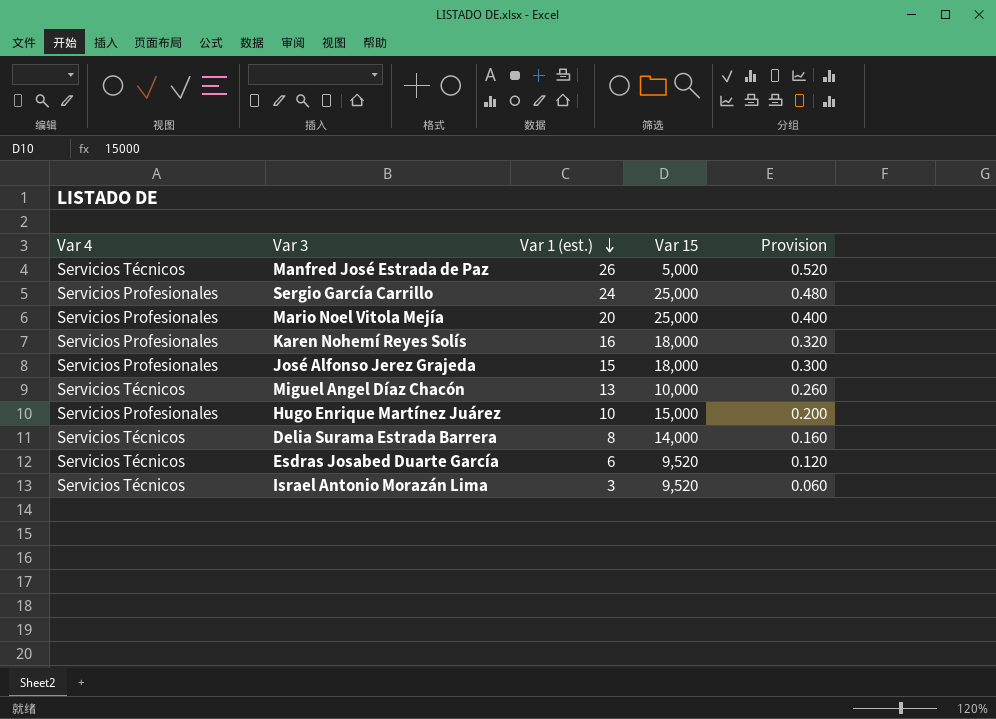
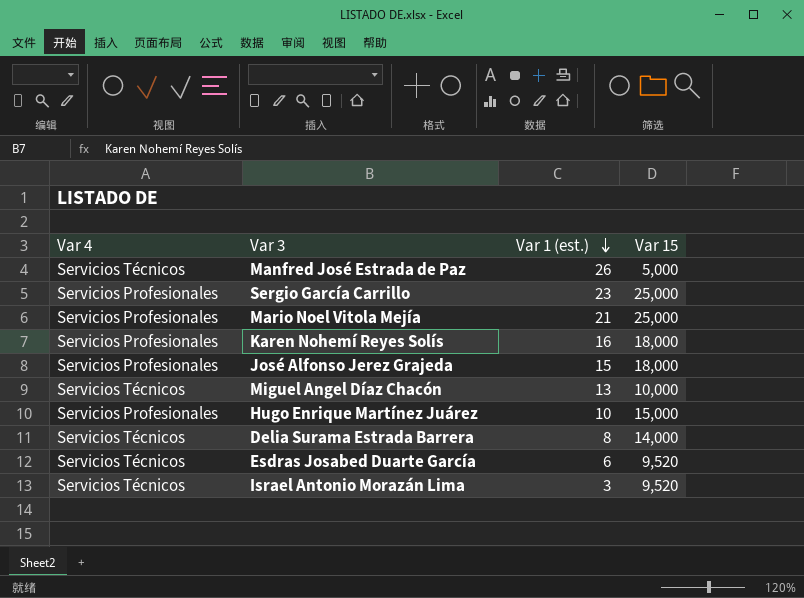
column Provision | formula: [Var 1 (est.)] * 0.02 -> none
Sergio García Carrillo | Var 1 (est.): 24 -> 23
Mario Noel Vitola Mejía | Var 1 (est.): 20 -> 21

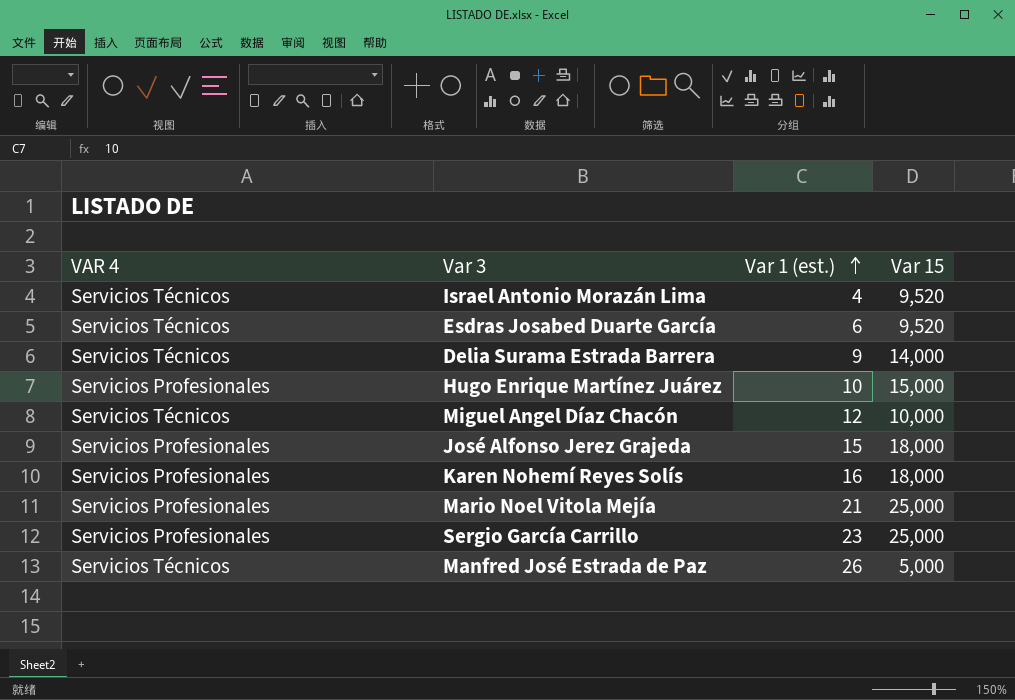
row order: Var 1 (est.) descending -> Var 1 (est.) ascending
column name: Var 4 -> VAR 4
Israel Antonio Morazán Lima | Var 1 (est.): 3 -> 4
Delia Surama Estrada Barrera | Var 1 (est.): 8 -> 9
Miguel Angel Díaz Chacón | Var 1 (est.): 13 -> 12

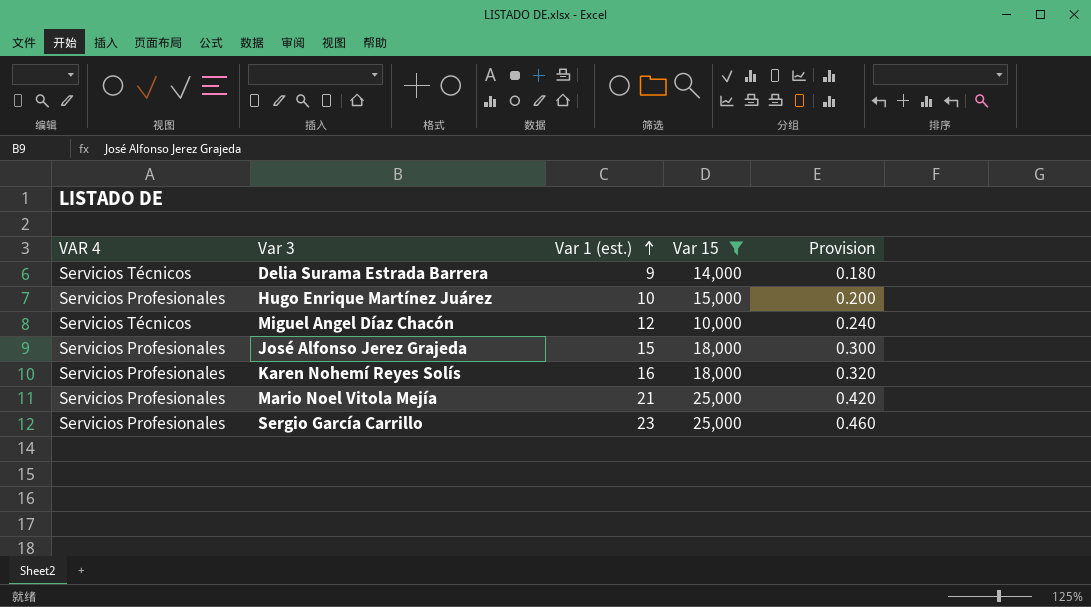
filter: none -> Var 15 >= 10,000
column Provision | formula: none -> [Var 1 (est.)] * 0.02

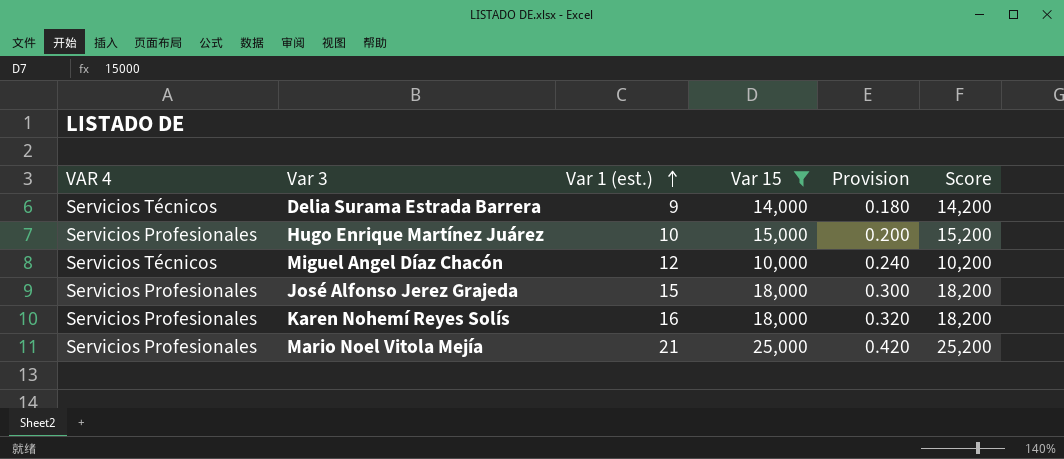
column Score | formula: none -> [Var 15] + 200
row Sergio García Carrillo: Servicios Profesionales | 23 | 25,000 | 0.460 -> none

